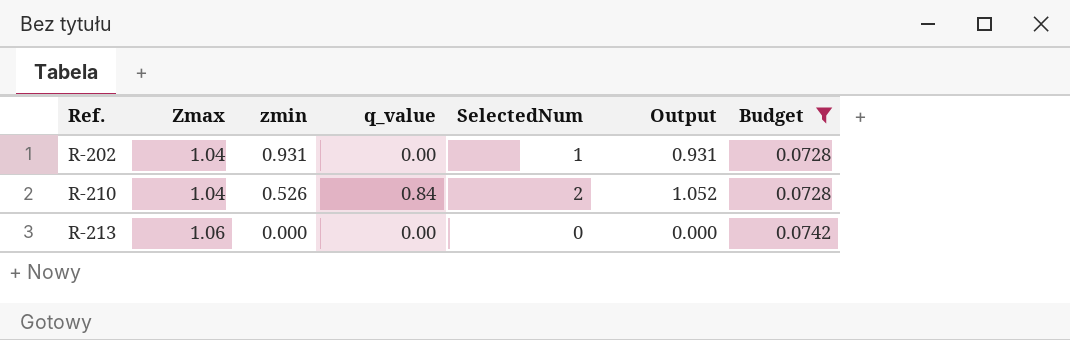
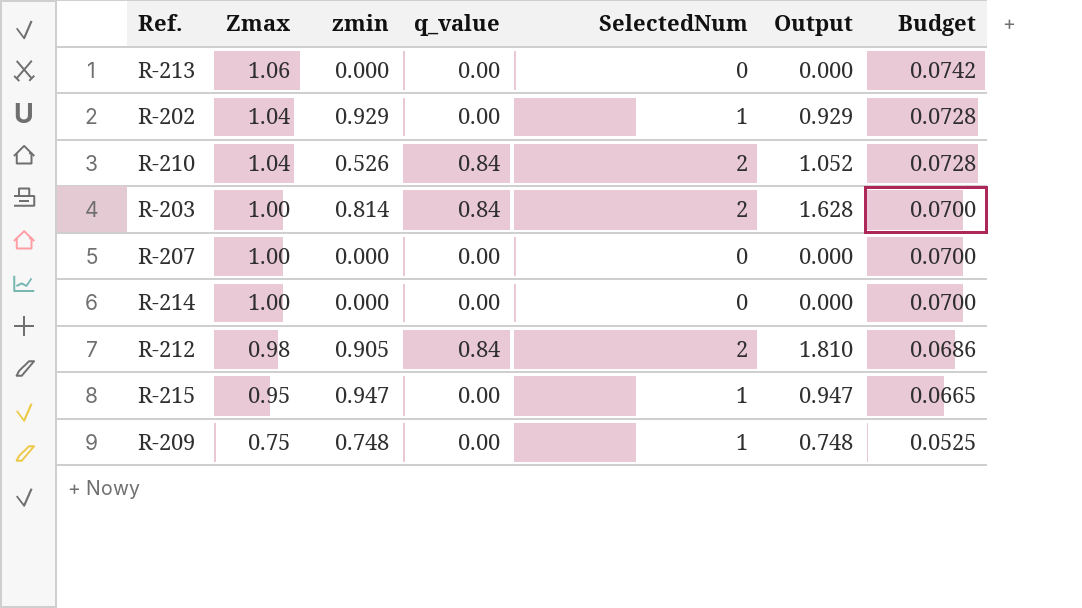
filter: Budget >= 0.0728 -> none
row order: Ref. ascending -> Zmax descending
R-202 | zmin: 0.931 -> 0.929
R-202 | Output: 0.931 -> 0.929

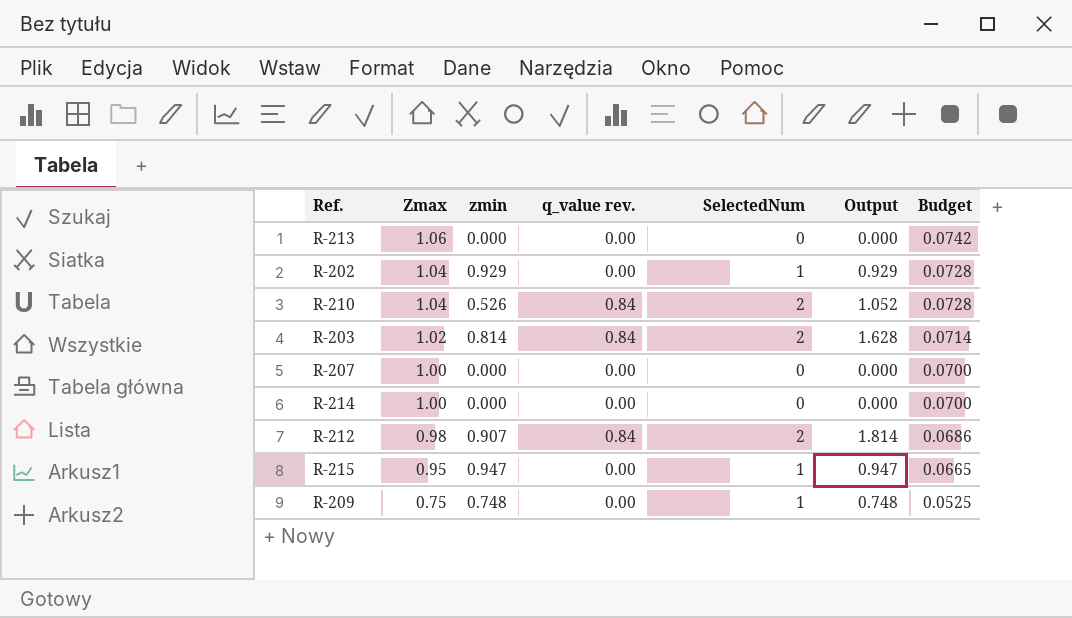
column name: q_value -> q_value rev.
R-203 | Zmax: 1.00 -> 1.02
R-203 | Budget: 0.0700 -> 0.0714
R-212 | zmin: 0.905 -> 0.907
R-212 | Output: 1.810 -> 1.814

